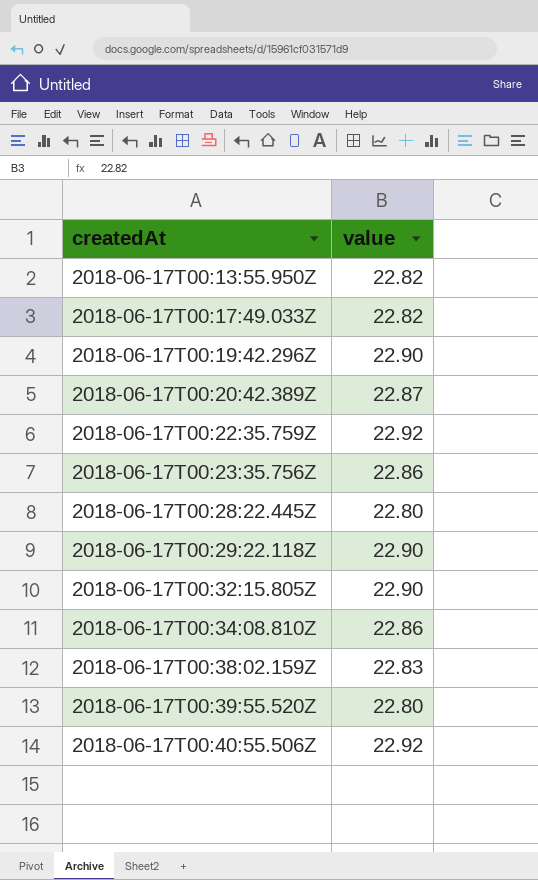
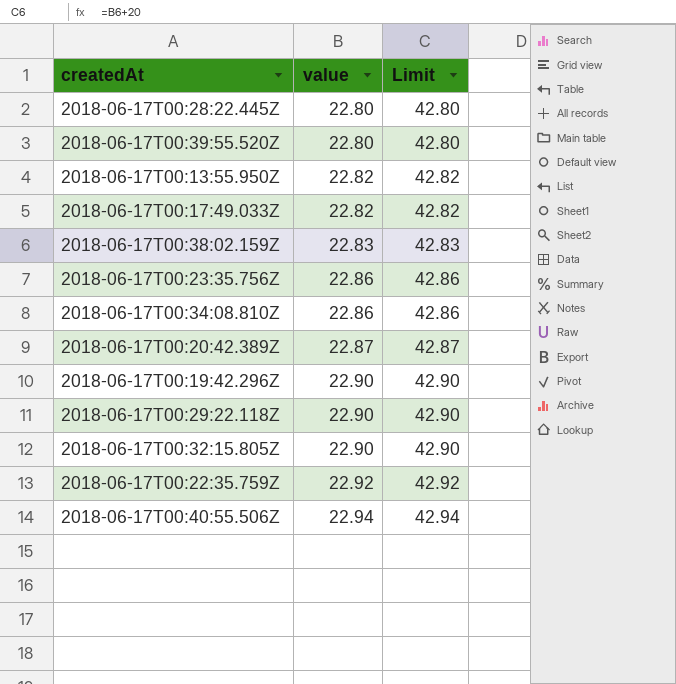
row order: createdAt ascending -> value ascending
column Limit | formula: none -> [value] + 20
2018-06-17T00:40:55.506Z | value: 22.92 -> 22.94

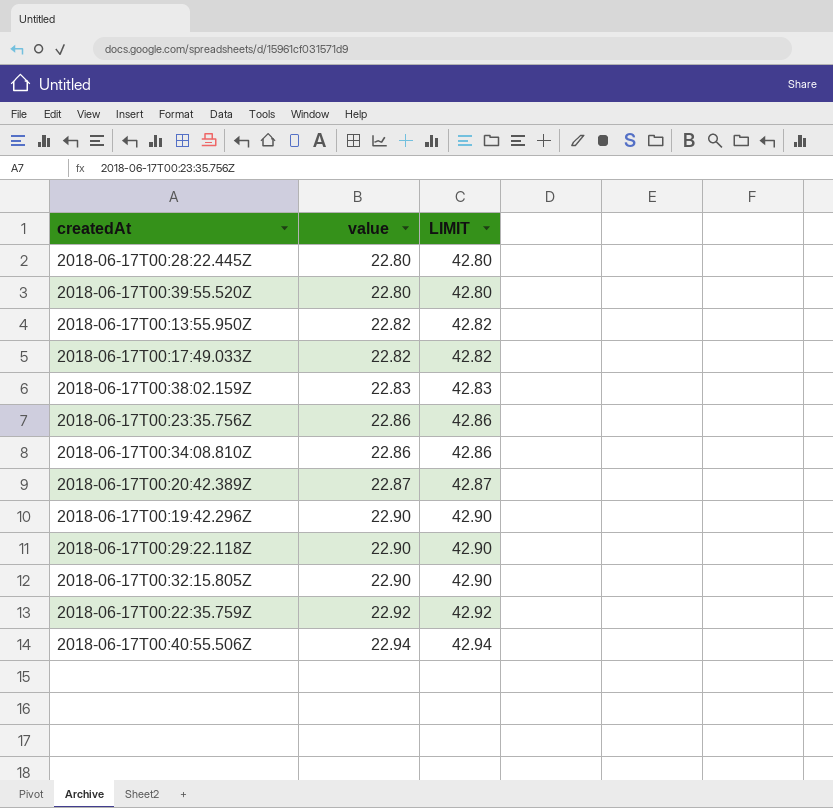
column name: Limit -> LIMIT

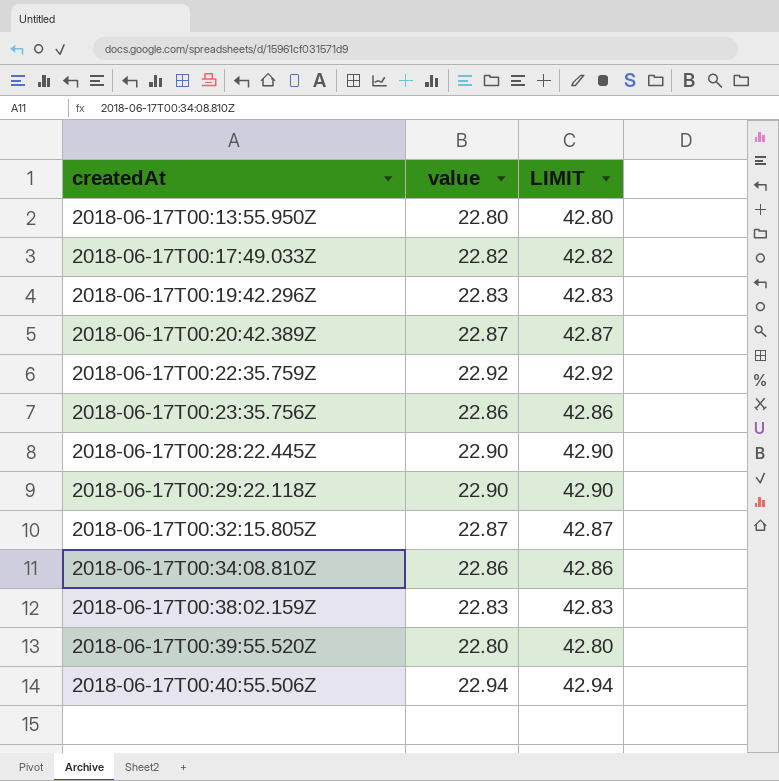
row order: value ascending -> createdAt ascending
2018-06-17T00:13:55.950Z | value: 22.82 -> 22.80
2018-06-17T00:13:55.950Z | LIMIT: 42.82 -> 42.80
2018-06-17T00:19:42.296Z | value: 22.90 -> 22.83
2018-06-17T00:19:42.296Z | LIMIT: 42.90 -> 42.83
2018-06-17T00:28:22.445Z | value: 22.80 -> 22.90
2018-06-17T00:28:22.445Z | LIMIT: 42.80 -> 42.90
2018-06-17T00:32:15.805Z | value: 22.90 -> 22.87
2018-06-17T00:32:15.805Z | LIMIT: 42.90 -> 42.87

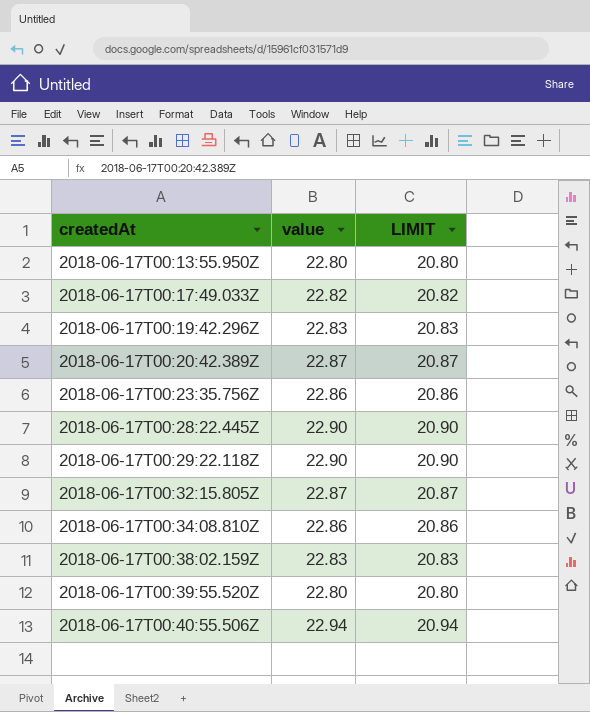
column LIMIT | formula: [value] + 20 -> [value] - 2
row 2018-06-17T00:22:35.759Z: 22.92 | 42.92 -> none

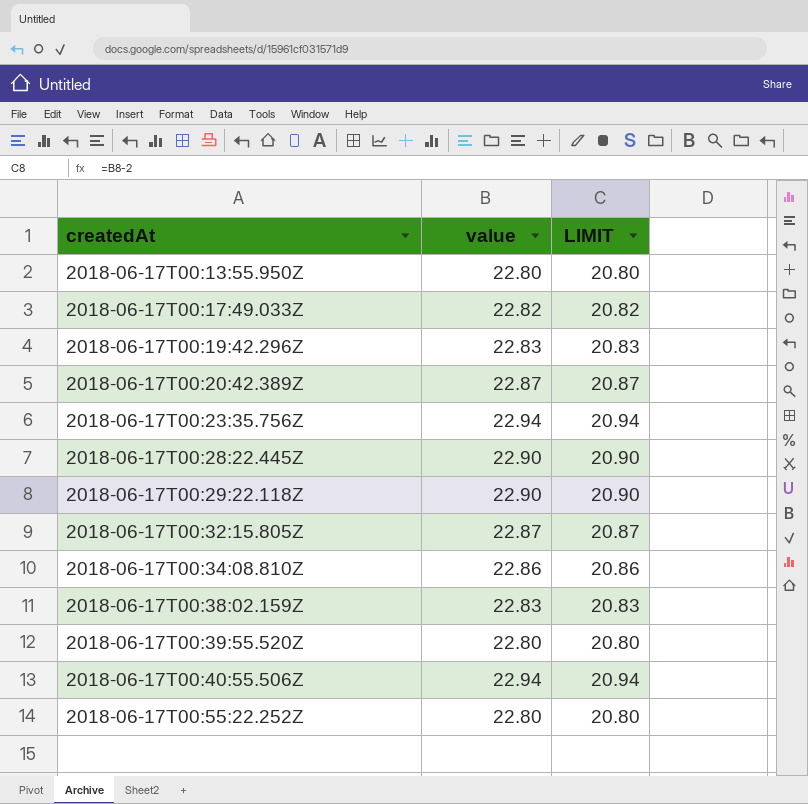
2018-06-17T00:23:35.756Z | value: 22.86 -> 22.94
2018-06-17T00:23:35.756Z | LIMIT: 20.86 -> 20.94
row 2018-06-17T00:55:22.252Z: none -> 22.80 | 20.80

